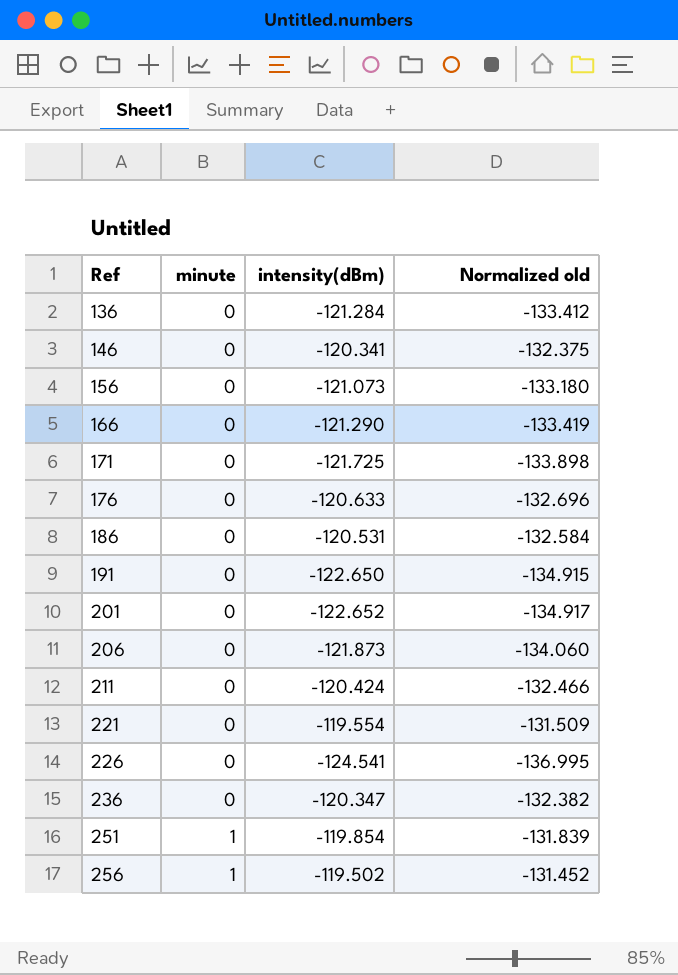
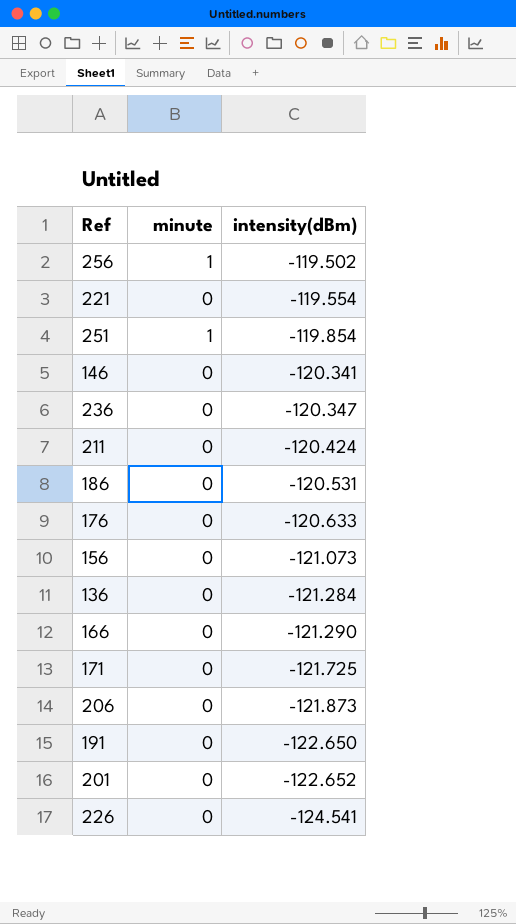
row order: Ref ascending -> intensity(dBm) descending
column Normalized old | formula: [intensity(dBm)] * 1.1 -> none

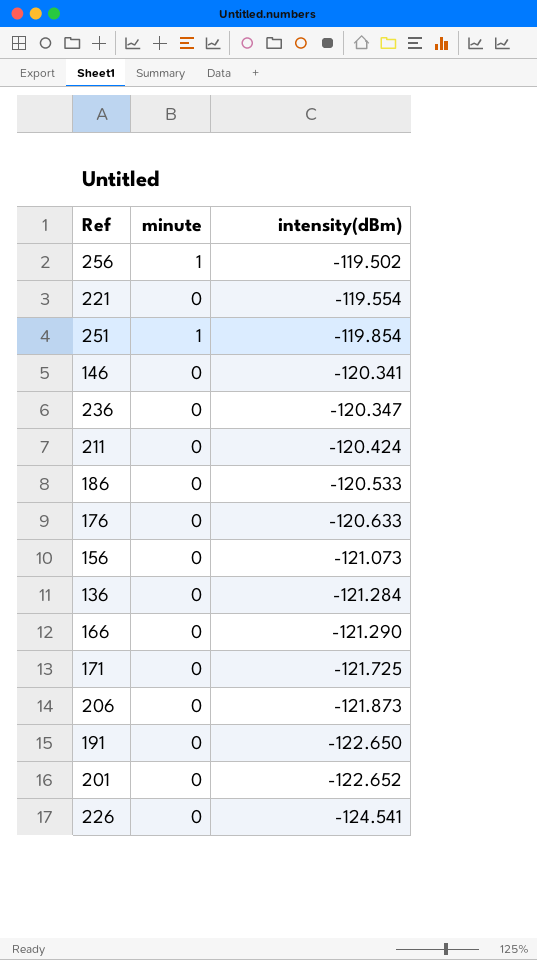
186 | intensity(dBm): -120.531 -> -120.533

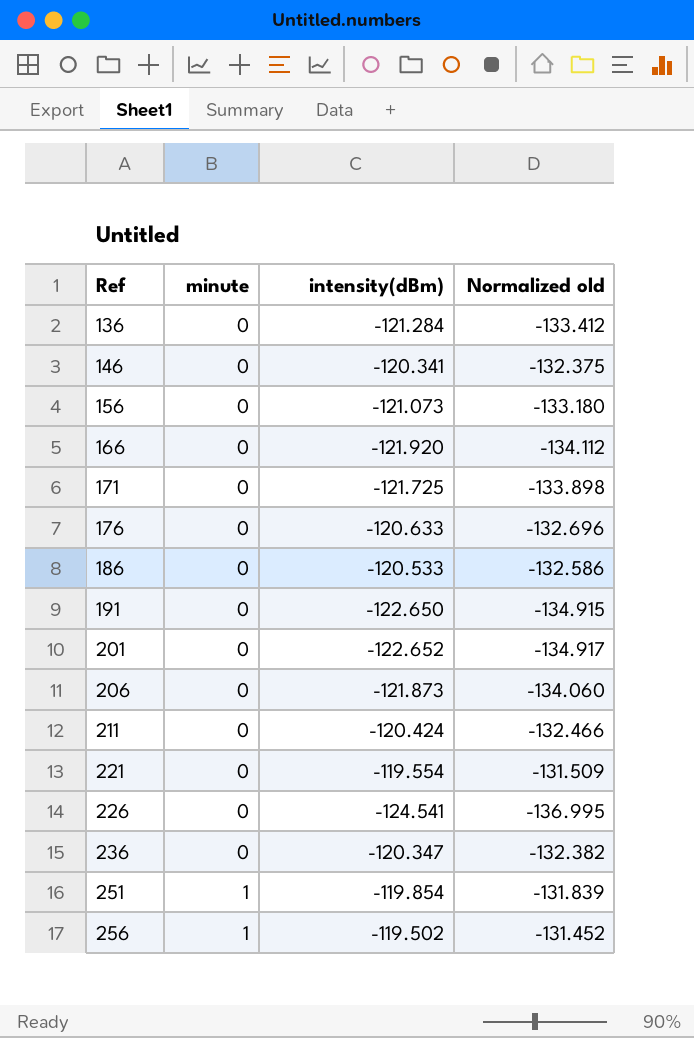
row order: intensity(dBm) descending -> Ref ascending
column Normalized old | formula: none -> [intensity(dBm)] * 1.1
166 | intensity(dBm): -121.290 -> -121.920

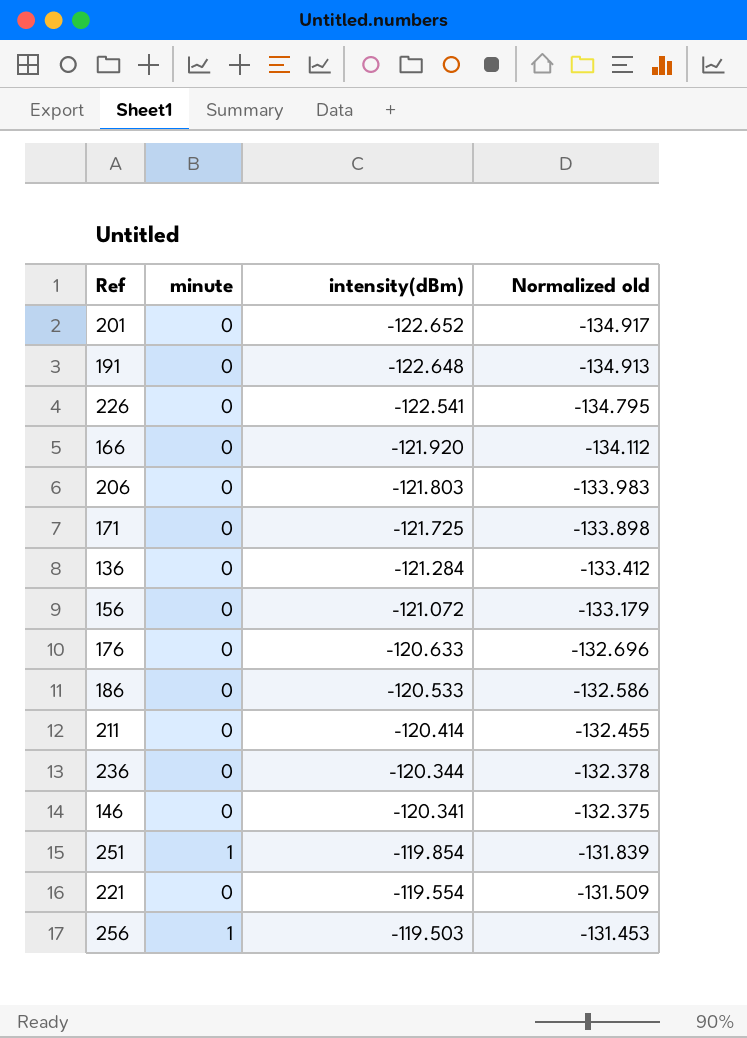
row order: Ref ascending -> intensity(dBm) ascending
191 | intensity(dBm): -122.650 -> -122.648
191 | Normalized old: -134.915 -> -134.913
226 | intensity(dBm): -124.541 -> -122.541
226 | Normalized old: -136.995 -> -134.795
206 | intensity(dBm): -121.873 -> -121.803
206 | Normalized old: -134.060 -> -133.983
156 | intensity(dBm): -121.073 -> -121.072
156 | Normalized old: -133.180 -> -133.179
211 | intensity(dBm): -120.424 -> -120.414
211 | Normalized old: -132.466 -> -132.455
236 | intensity(dBm): -120.347 -> -120.344
236 | Normalized old: -132.382 -> -132.378
256 | intensity(dBm): -119.502 -> -119.503
256 | Normalized old: -131.452 -> -131.453

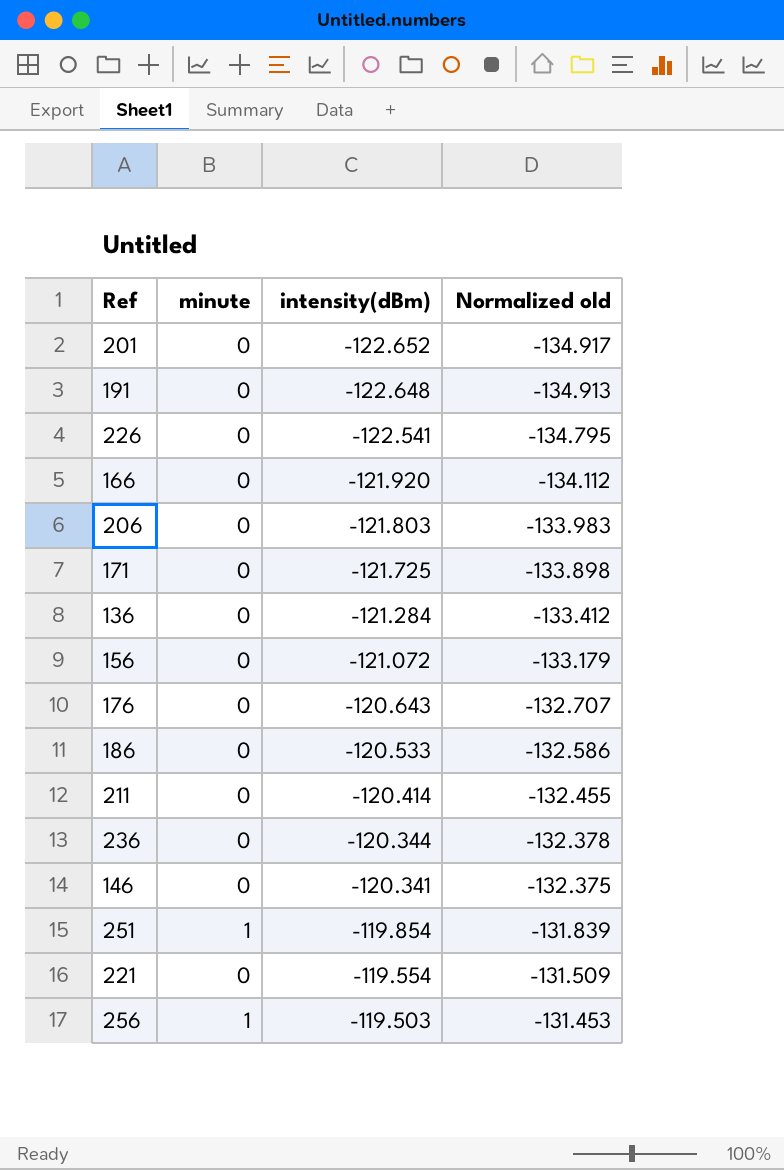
176 | intensity(dBm): -120.633 -> -120.643
176 | Normalized old: -132.696 -> -132.707

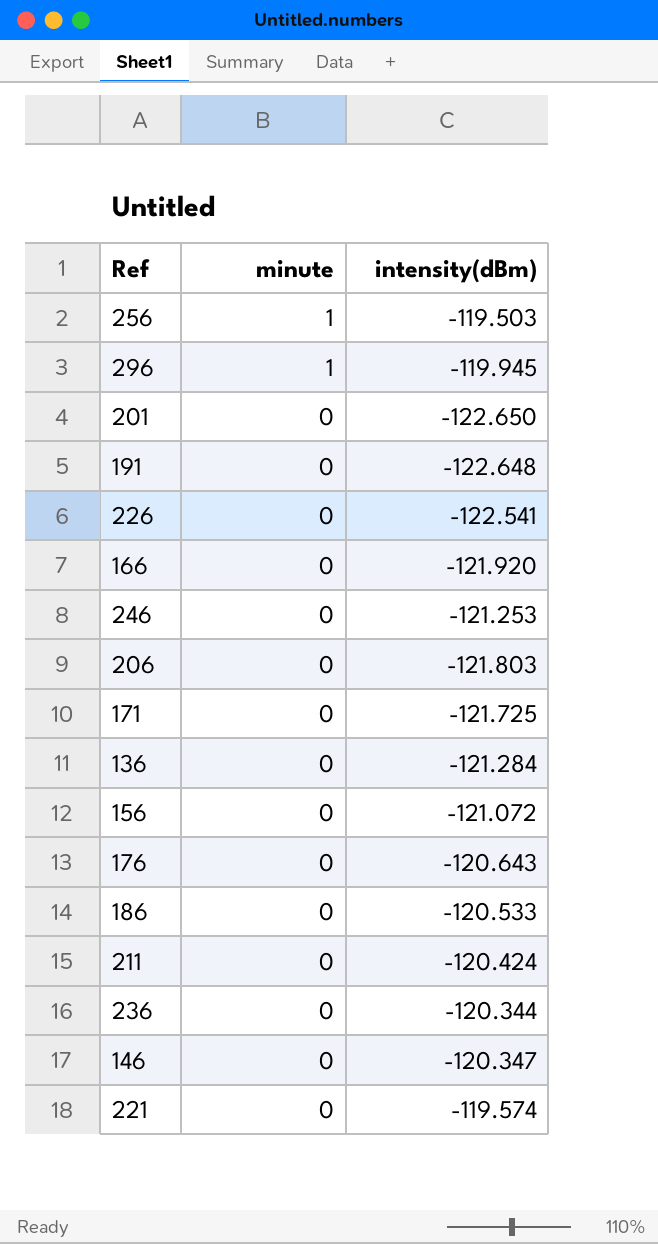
row order: intensity(dBm) ascending -> minute descending
column Normalized old | formula: [intensity(dBm)] * 1.1 -> none
row 251: 1 | -119.854 | -131.839 -> none
row 296: none -> 1 | -119.945
201 | intensity(dBm): -122.652 -> -122.650
row 246: none -> 0 | -121.253
211 | intensity(dBm): -120.414 -> -120.424
146 | intensity(dBm): -120.341 -> -120.347
221 | intensity(dBm): -119.554 -> -119.574

